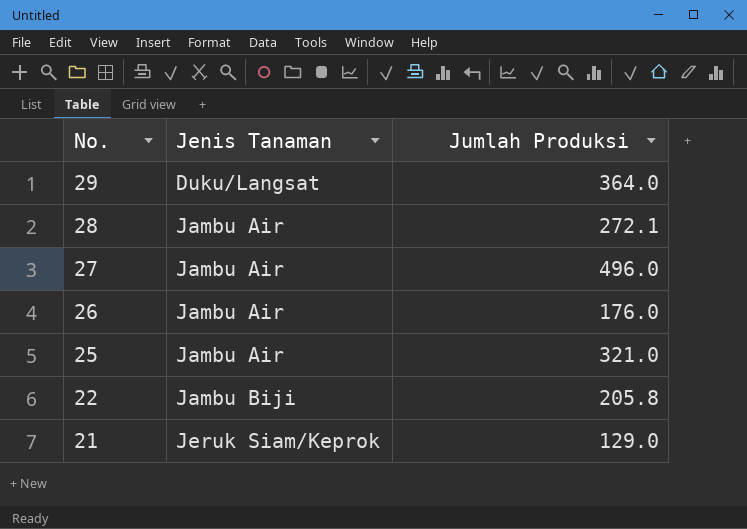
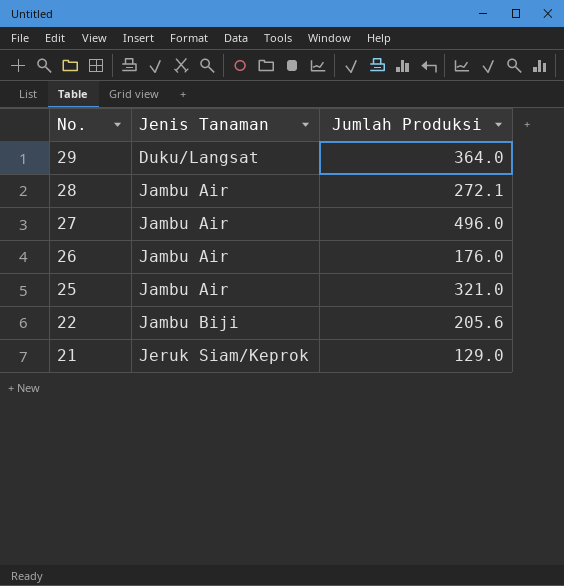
22 | Jumlah Produksi: 205.8 -> 205.6

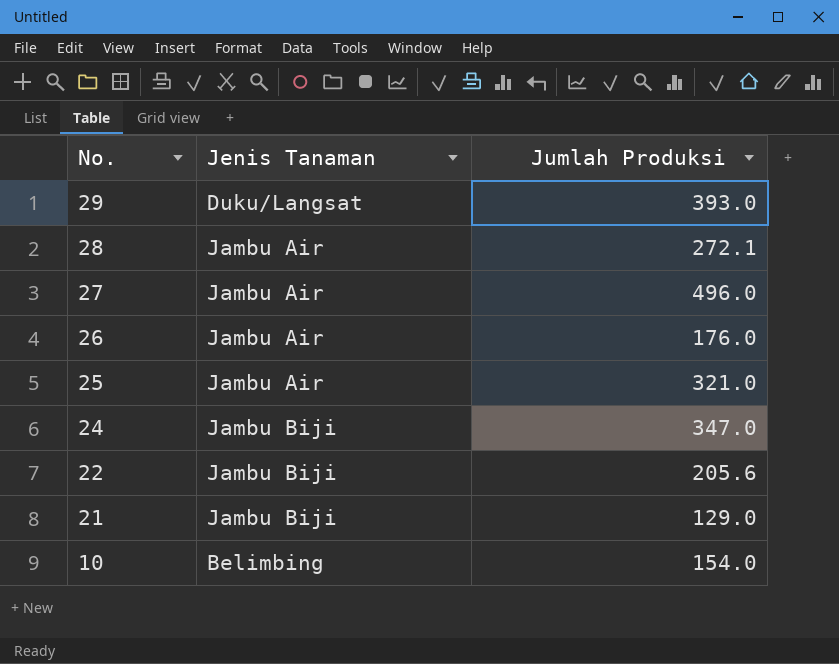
29 | Jumlah Produksi: 364.0 -> 393.0
row 24: none -> Jambu Biji | 347.0
21 | Jenis Tanaman: Jeruk Siam/Keprok -> Jambu Biji
row 10: none -> Belimbing | 154.0

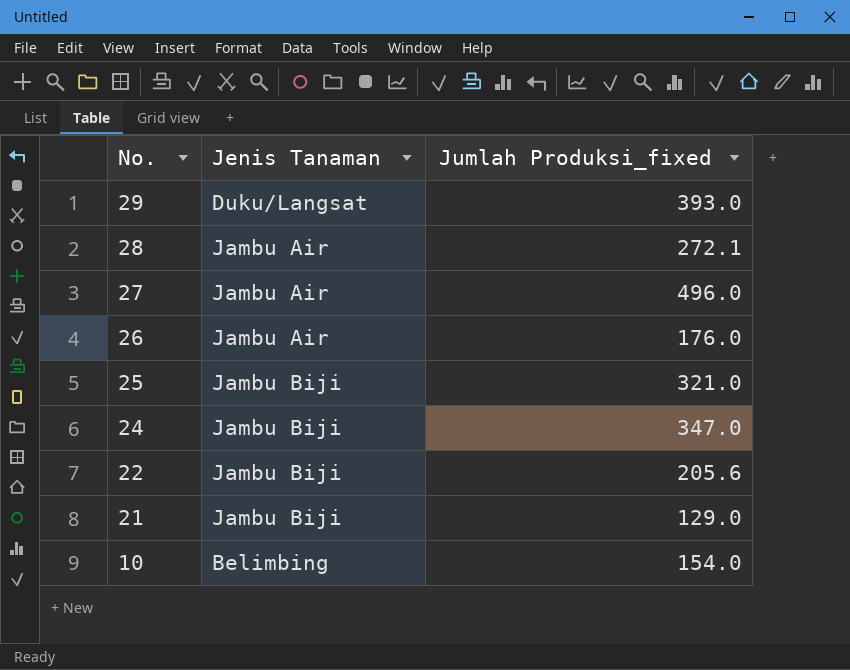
column name: Jumlah Produksi -> Jumlah Produksi_fixed
25 | Jenis Tanaman: Jambu Air -> Jambu Biji

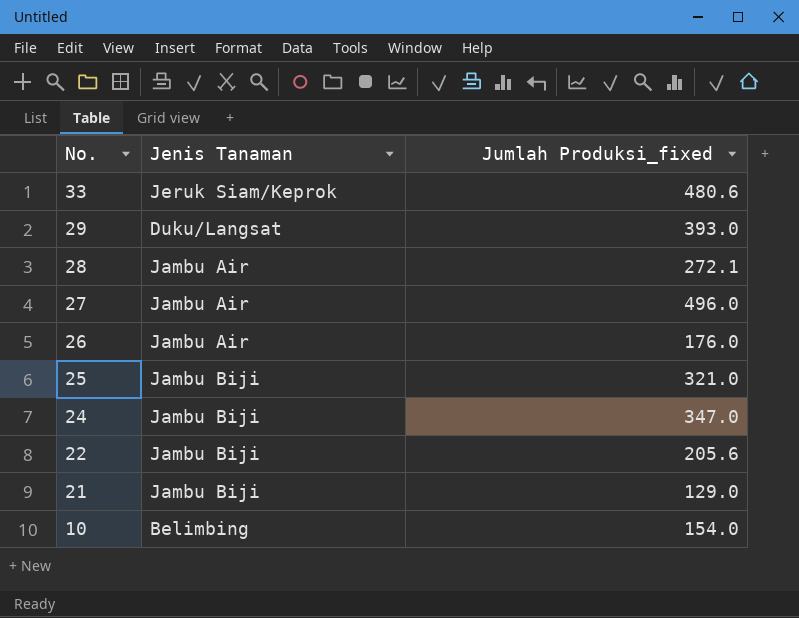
row 33: none -> Jeruk Siam/Keprok | 480.6

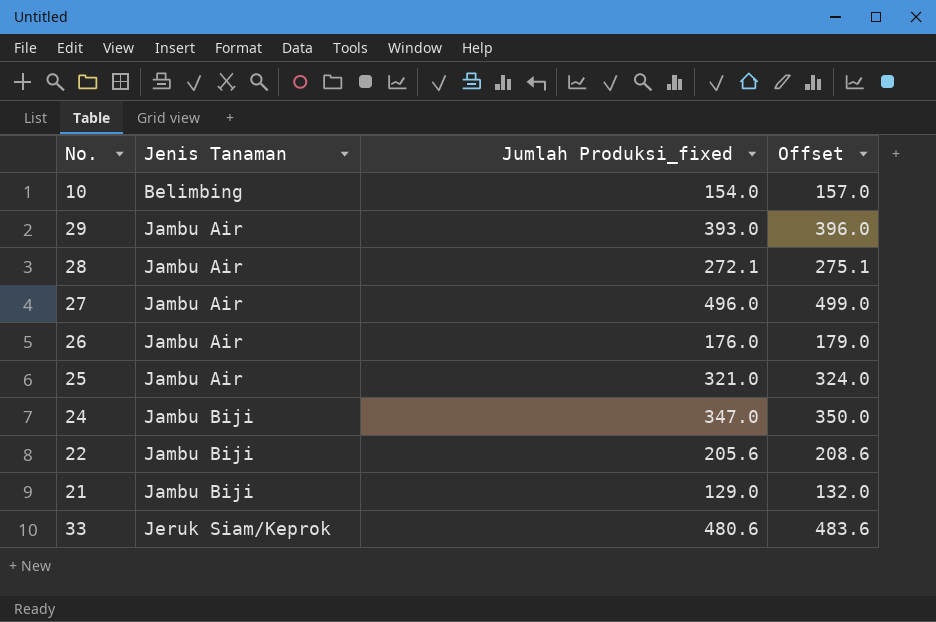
row order: No. descending -> Jenis Tanaman ascending
column Offset | formula: none -> [Jumlah Produksi_fixed] + 3
29 | Jenis Tanaman: Duku/Langsat -> Jambu Air
25 | Jenis Tanaman: Jambu Biji -> Jambu Air

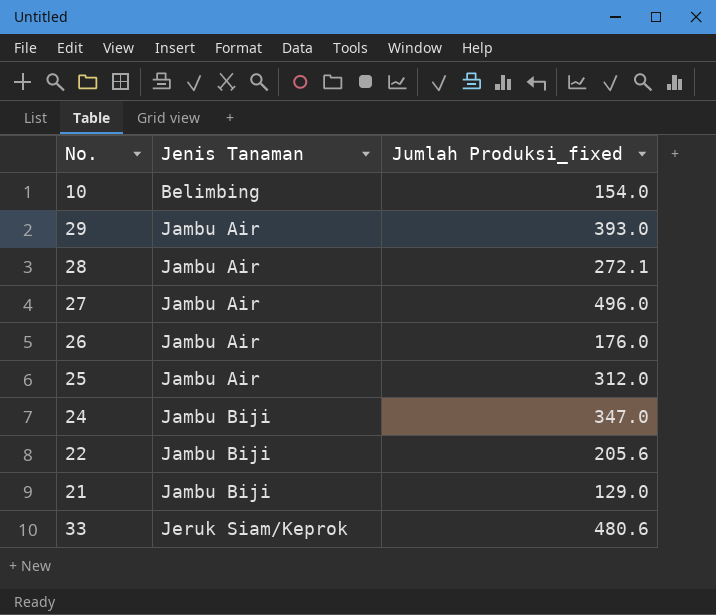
column Offset | formula: [Jumlah Produksi_fixed] + 3 -> none
25 | Jumlah Produksi_fixed: 321.0 -> 312.0

